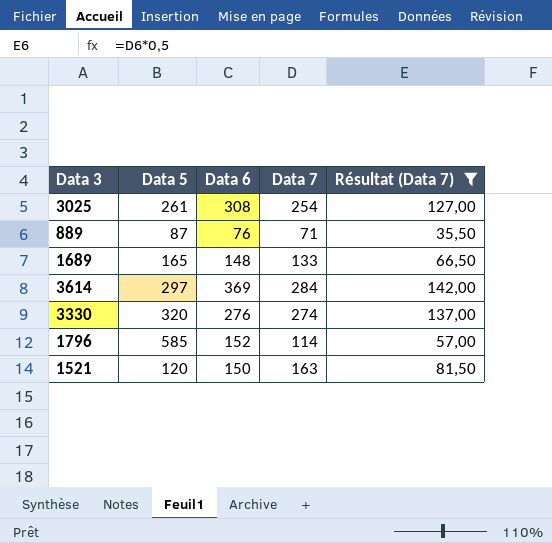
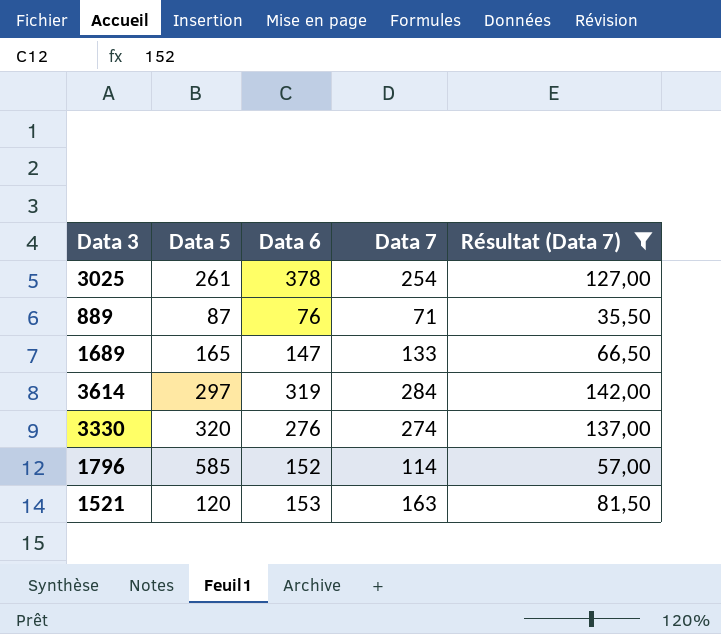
3025 | Data 6: 308 -> 378
1689 | Data 6: 148 -> 147
3614 | Data 6: 369 -> 319
1521 | Data 6: 150 -> 153

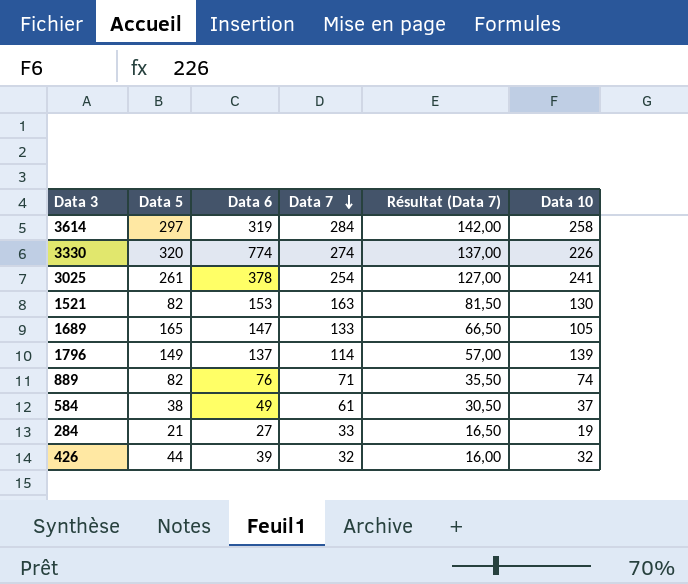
filter: Résultat (Data 7) >= 35,50 -> none
row order: none -> Data 7 descending
column Data 10 | position: none -> 6
3330 | Data 6: 276 -> 774
1521 | Data 5: 120 -> 82
1796 | Data 5: 585 -> 149
1796 | Data 6: 152 -> 137
889 | Data 5: 87 -> 82

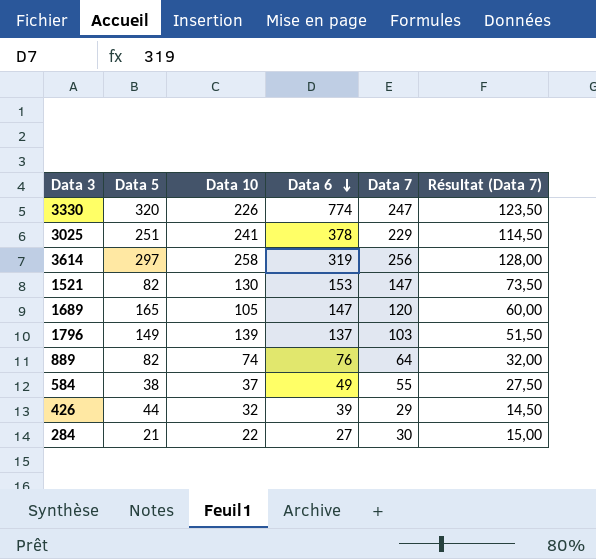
row order: Data 7 descending -> Data 6 descending
column Data 10 | position: 6 -> 3
3330 | Data 7: 274 -> 247
3330 | Résultat (Data 7): 137,00 -> 123,50
3025 | Data 5: 261 -> 251
3025 | Data 7: 254 -> 229
3025 | Résultat (Data 7): 127,00 -> 114,50
3614 | Data 7: 284 -> 256
3614 | Résultat (Data 7): 142,00 -> 128,00
1521 | Data 7: 163 -> 147
1521 | Résultat (Data 7): 81,50 -> 73,50
1689 | Data 7: 133 -> 120
1689 | Résultat (Data 7): 66,50 -> 60,00
1796 | Data 7: 114 -> 103
1796 | Résultat (Data 7): 57,00 -> 51,50
889 | Data 7: 71 -> 64
889 | Résultat (Data 7): 35,50 -> 32,00
584 | Data 7: 61 -> 55
584 | Résultat (Data 7): 30,50 -> 27,50
426 | Data 7: 32 -> 29
426 | Résultat (Data 7): 16,00 -> 14,50
284 | Data 10: 19 -> 22
284 | Data 7: 33 -> 30
284 | Résultat (Data 7): 16,50 -> 15,00

